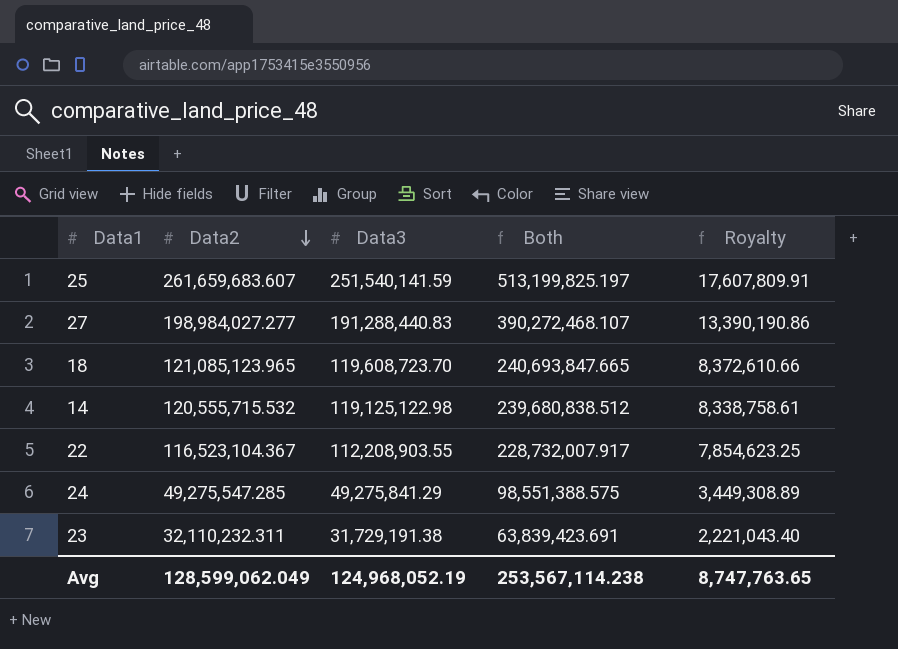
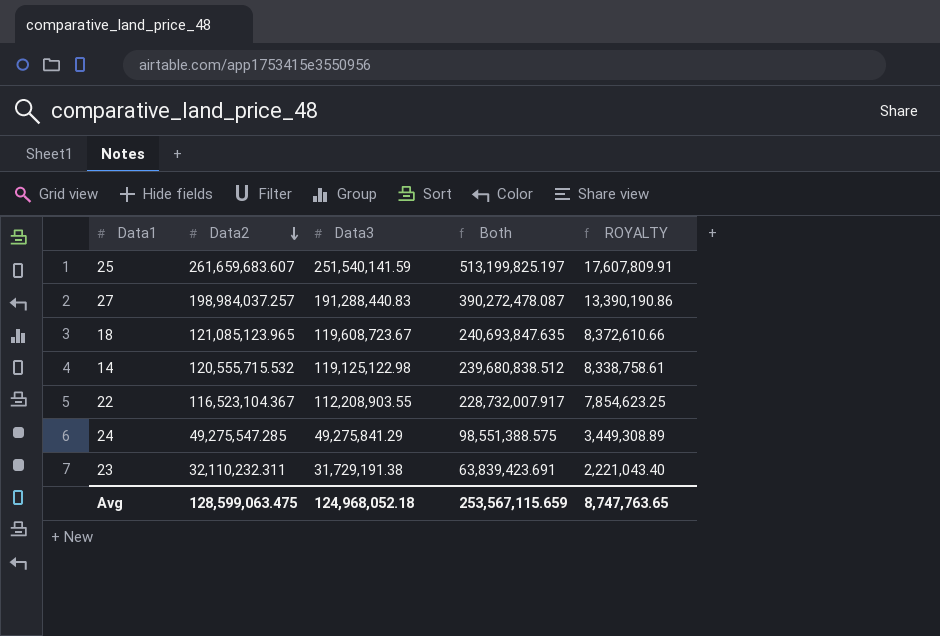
column name: Royalty -> ROYALTY
27 | Data2: 198,984,027.277 -> 198,984,037.257
27 | Both: 390,272,468.107 -> 390,272,478.087
18 | Data3: 119,608,723.70 -> 119,608,723.67
18 | Both: 240,693,847.665 -> 240,693,847.635
Avg | Data2: 128,599,062.049 -> 128,599,063.475
Avg | Data3: 124,968,052.19 -> 124,968,052.18
Avg | Both: 253,567,114.238 -> 253,567,115.659

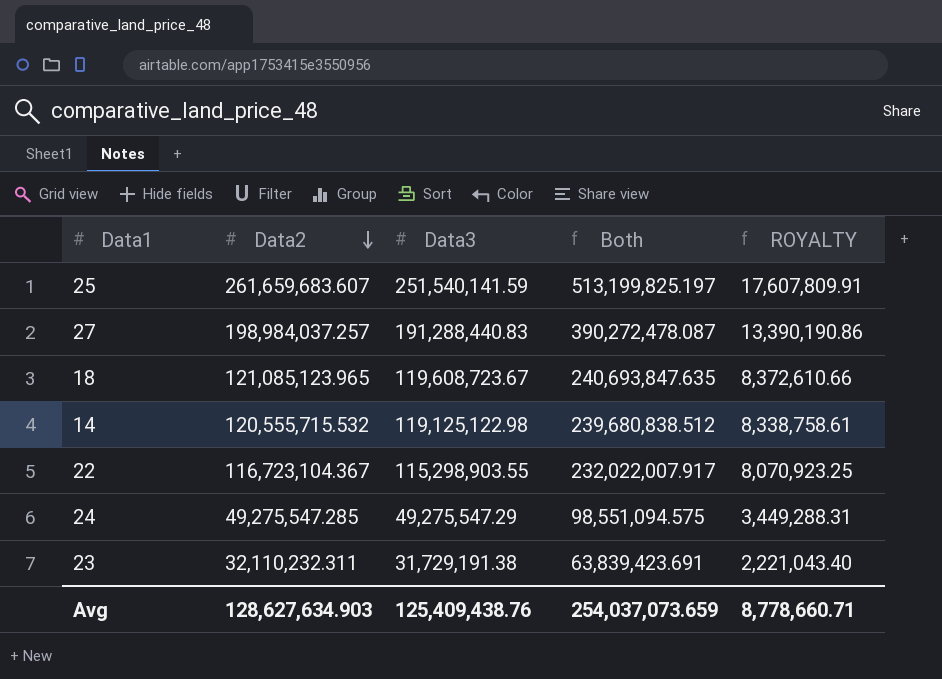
22 | Data2: 116,523,104.367 -> 116,723,104.367
22 | Data3: 112,208,903.55 -> 115,298,903.55
22 | Both: 228,732,007.917 -> 232,022,007.917
22 | ROYALTY: 7,854,623.25 -> 8,070,923.25
24 | Data3: 49,275,841.29 -> 49,275,547.29
24 | Both: 98,551,388.575 -> 98,551,094.575
24 | ROYALTY: 3,449,308.89 -> 3,449,288.31
Avg | Data2: 128,599,063.475 -> 128,627,634.903
Avg | Data3: 124,968,052.18 -> 125,409,438.76
Avg | Both: 253,567,115.659 -> 254,037,073.659
Avg | ROYALTY: 8,747,763.65 -> 8,778,660.71

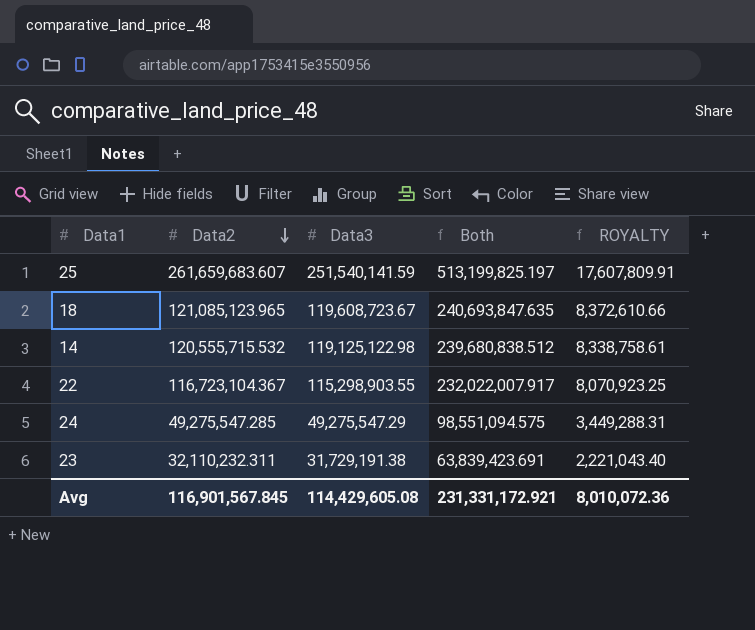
row 27: 198,984,037.257 | 191,288,440.83 | 390,272,478.087 | 13,390,190.86 -> none
Avg | Data2: 128,627,634.903 -> 116,901,567.845
Avg | Data3: 125,409,438.76 -> 114,429,605.08
Avg | Both: 254,037,073.659 -> 231,331,172.921
Avg | ROYALTY: 8,778,660.71 -> 8,010,072.36

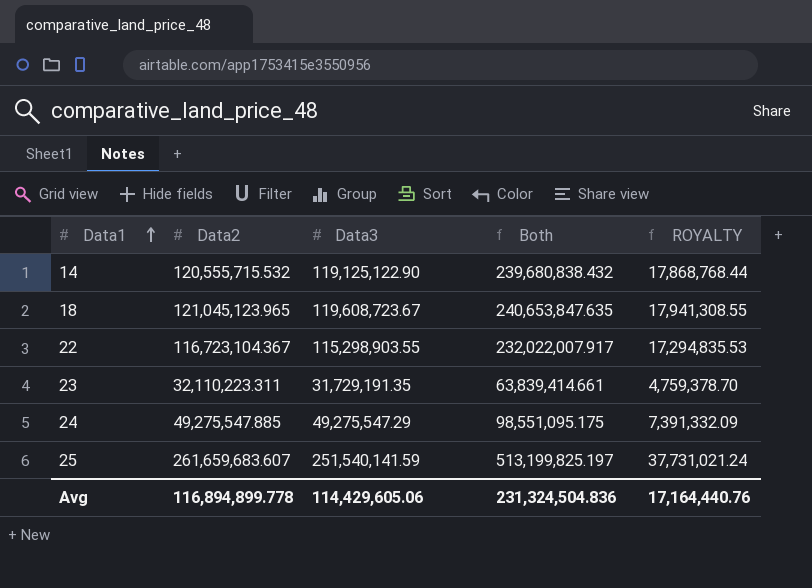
row order: Data2 descending -> Data1 ascending
column ROYALTY | formula: [Data3] * 0.07 -> [Data3] * 0.15
14 | Data3: 119,125,122.98 -> 119,125,122.90
14 | Both: 239,680,838.512 -> 239,680,838.432
18 | Data2: 121,085,123.965 -> 121,045,123.965
18 | Both: 240,693,847.635 -> 240,653,847.635
23 | Data2: 32,110,232.311 -> 32,110,223.311
23 | Data3: 31,729,191.38 -> 31,729,191.35
23 | Both: 63,839,423.691 -> 63,839,414.661
24 | Data2: 49,275,547.285 -> 49,275,547.885
24 | Both: 98,551,094.575 -> 98,551,095.175
Avg | Data2: 116,901,567.845 -> 116,894,899.778
Avg | Data3: 114,429,605.08 -> 114,429,605.06
Avg | Both: 231,331,172.921 -> 231,324,504.836
Avg | ROYALTY: 8,010,072.36 -> 17,164,440.76

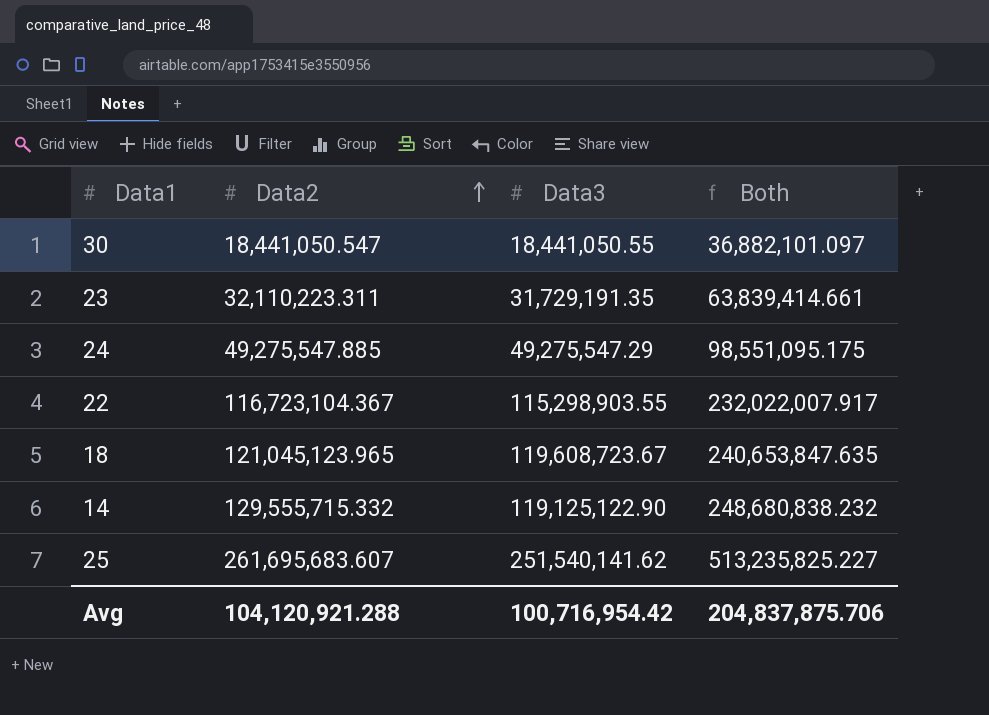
row order: Data1 ascending -> Data2 ascending
column ROYALTY | formula: [Data3] * 0.15 -> none
row 30: none -> 18,441,050.547 | 18,441,050.55 | 36,882,101.097
14 | Data2: 120,555,715.532 -> 129,555,715.332
14 | Both: 239,680,838.432 -> 248,680,838.232
25 | Data2: 261,659,683.607 -> 261,695,683.607
25 | Data3: 251,540,141.59 -> 251,540,141.62
25 | Both: 513,199,825.197 -> 513,235,825.227
Avg | Data2: 116,894,899.778 -> 104,120,921.288
Avg | Data3: 114,429,605.06 -> 100,716,954.42
Avg | Both: 231,324,504.836 -> 204,837,875.706

